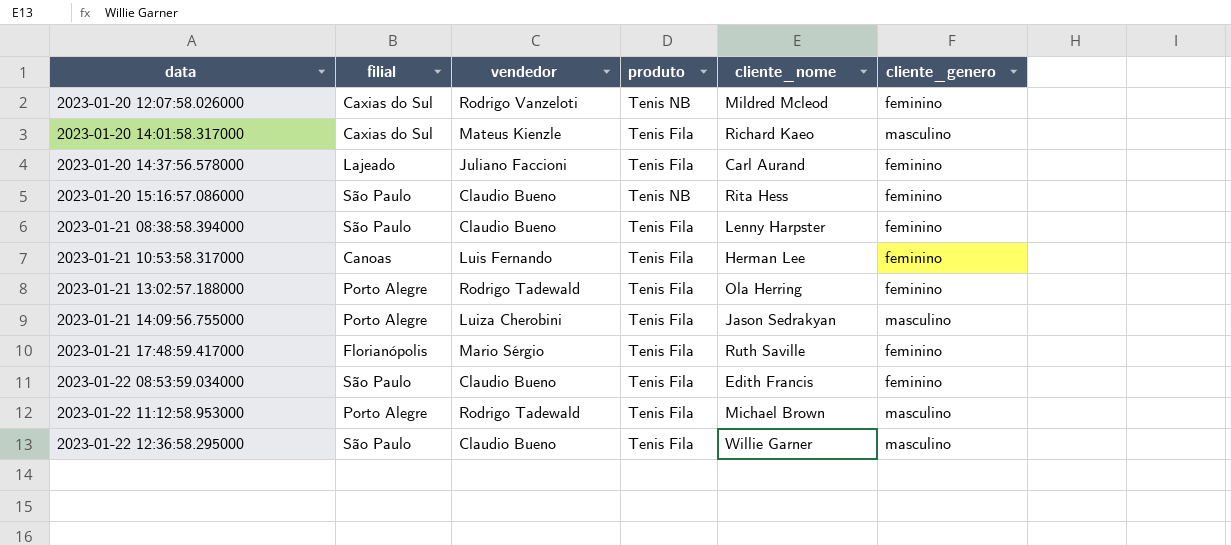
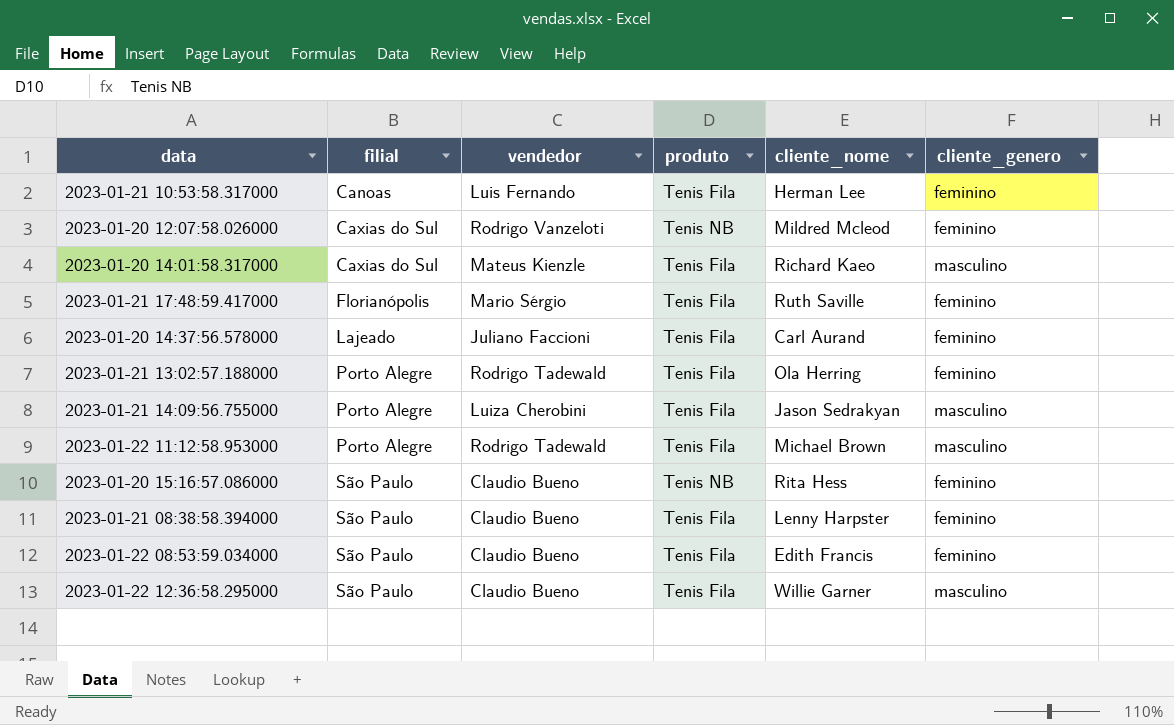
row order: data ascending -> filial ascending

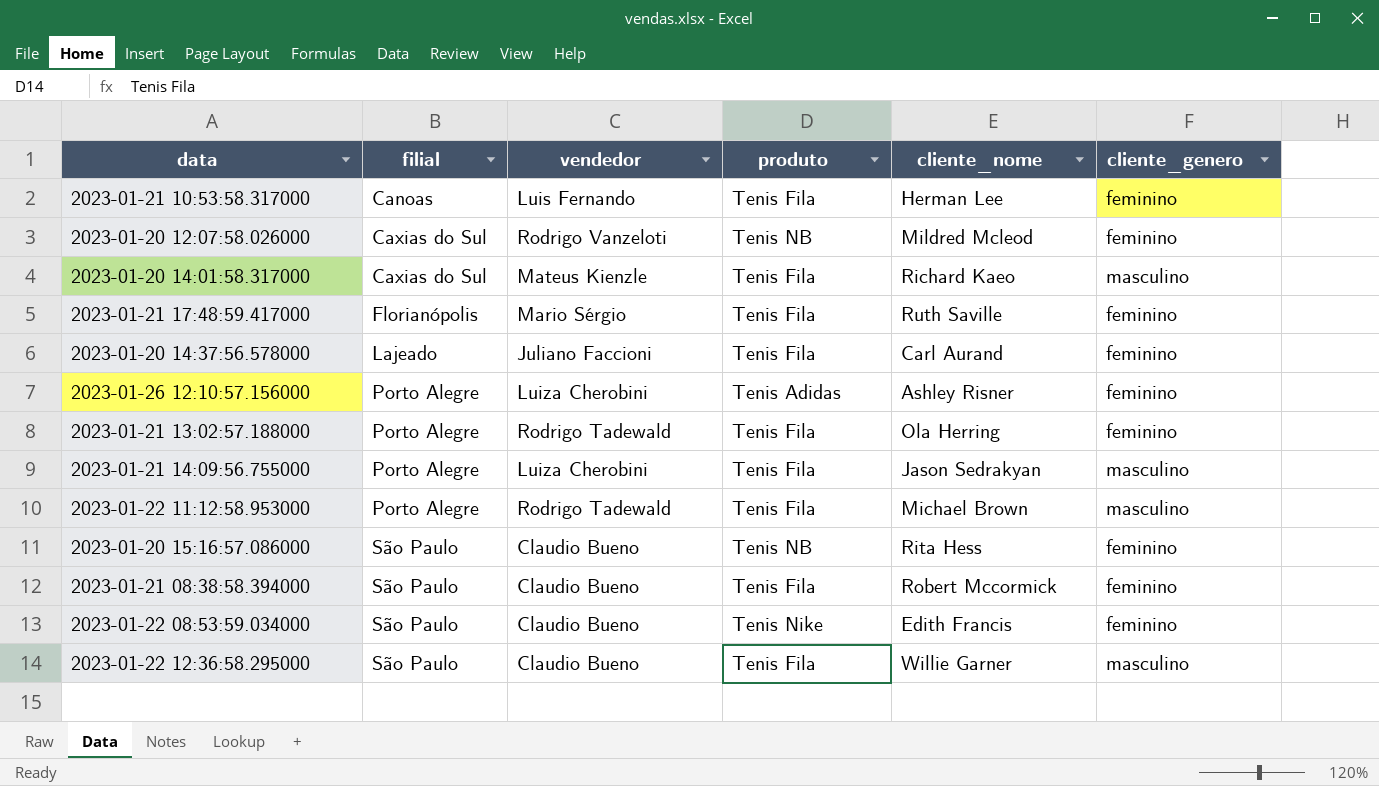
row 2023-01-26 12:10:57.156000: none -> Porto Alegre | Luiza Cherobini | Tenis Adidas | Ashley Risner | feminino
2023-01-21 08:38:58.394000 | cliente_nome: Lenny Harpster -> Robert Mccormick
2023-01-22 08:53:59.034000 | produto: Tenis Fila -> Tenis Nike

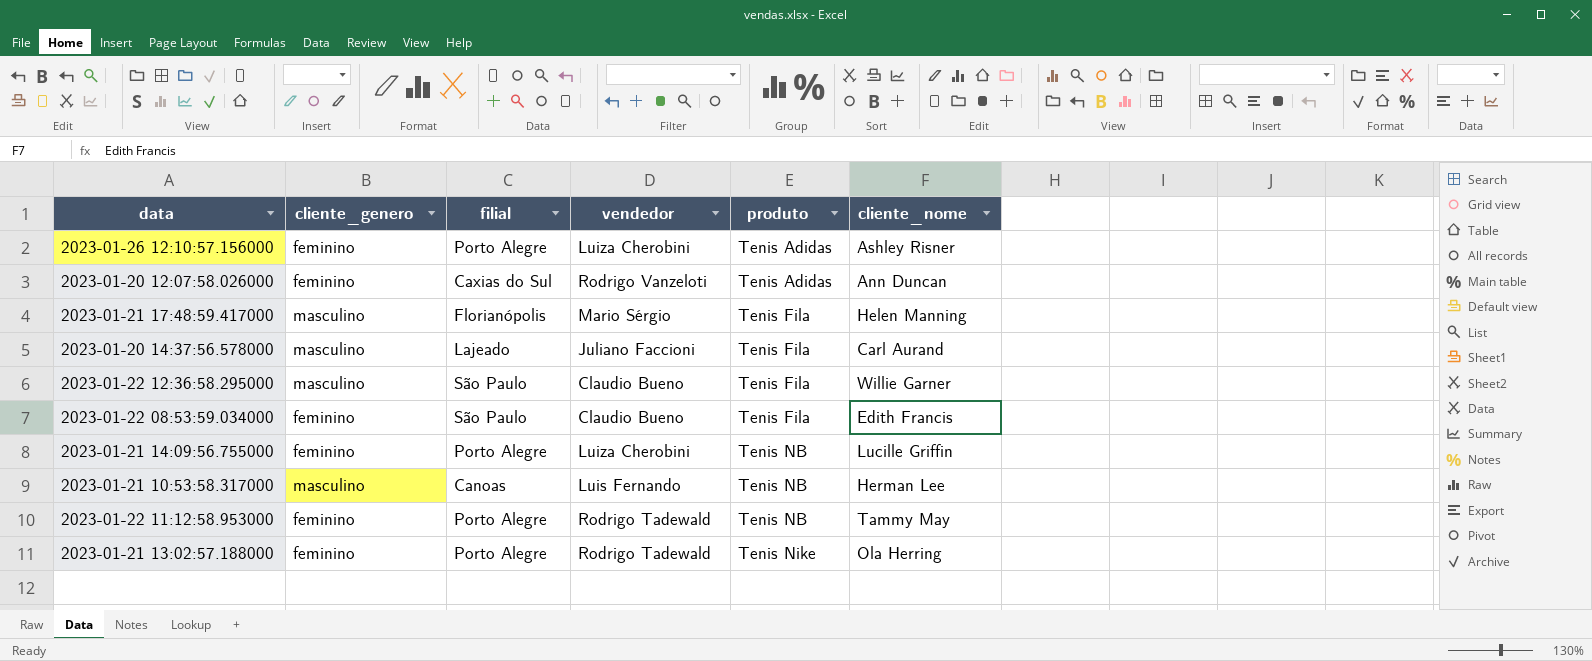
row order: filial ascending -> produto ascending
column cliente_genero | position: 6 -> 2
row 2023-01-20 14:01:58.317000: Caxias do Sul | Mateus Kienzle | Tenis Fila | Richard Kaeo | masculino -> none
row 2023-01-20 15:16:57.086000: São Paulo | Claudio Bueno | Tenis NB | Rita Hess | feminino -> none
row 2023-01-21 08:38:58.394000: São Paulo | Claudio Bueno | Tenis Fila | Robert Mccormick | feminino -> none
2023-01-20 12:07:58.026000 | produto: Tenis NB -> Tenis Adidas
2023-01-20 12:07:58.026000 | cliente_nome: Mildred Mcleod -> Ann Duncan
2023-01-21 17:48:59.417000 | cliente_genero: feminino -> masculino
2023-01-21 17:48:59.417000 | cliente_nome: Ruth Saville -> Helen Manning
2023-01-20 14:37:56.578000 | cliente_genero: feminino -> masculino
2023-01-22 08:53:59.034000 | produto: Tenis Nike -> Tenis Fila
2023-01-21 14:09:56.755000 | cliente_genero: masculino -> feminino
2023-01-21 14:09:56.755000 | produto: Tenis Fila -> Tenis NB
2023-01-21 14:09:56.755000 | cliente_nome: Jason Sedrakyan -> Lucille Griffin
2023-01-21 10:53:58.317000 | cliente_genero: feminino -> masculino
2023-01-21 10:53:58.317000 | produto: Tenis Fila -> Tenis NB
2023-01-22 11:12:58.953000 | cliente_genero: masculino -> feminino
2023-01-22 11:12:58.953000 | produto: Tenis Fila -> Tenis NB
2023-01-22 11:12:58.953000 | cliente_nome: Michael Brown -> Tammy May
2023-01-21 13:02:57.188000 | produto: Tenis Fila -> Tenis Nike

